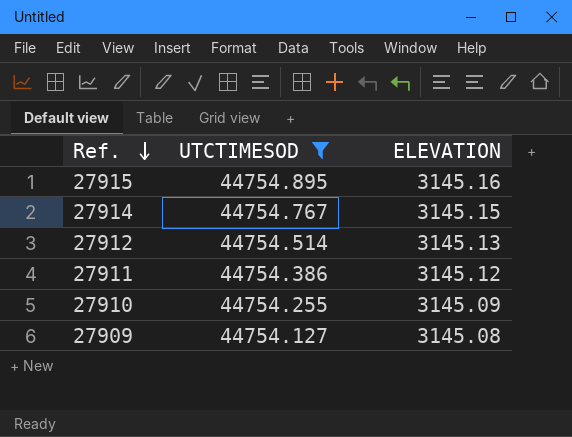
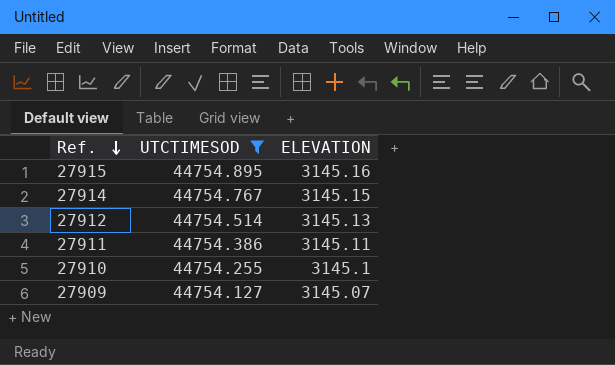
27911 | ELEVATION: 3145.12 -> 3145.11
27910 | ELEVATION: 3145.09 -> 3145.1
27909 | ELEVATION: 3145.08 -> 3145.07

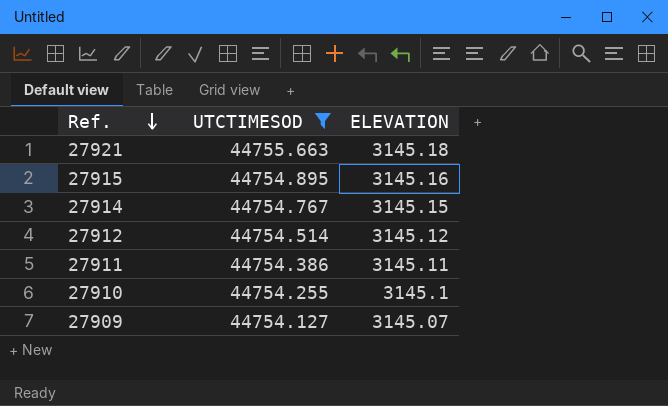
row 27921: none -> 44755.663 | 3145.18
27912 | ELEVATION: 3145.13 -> 3145.12

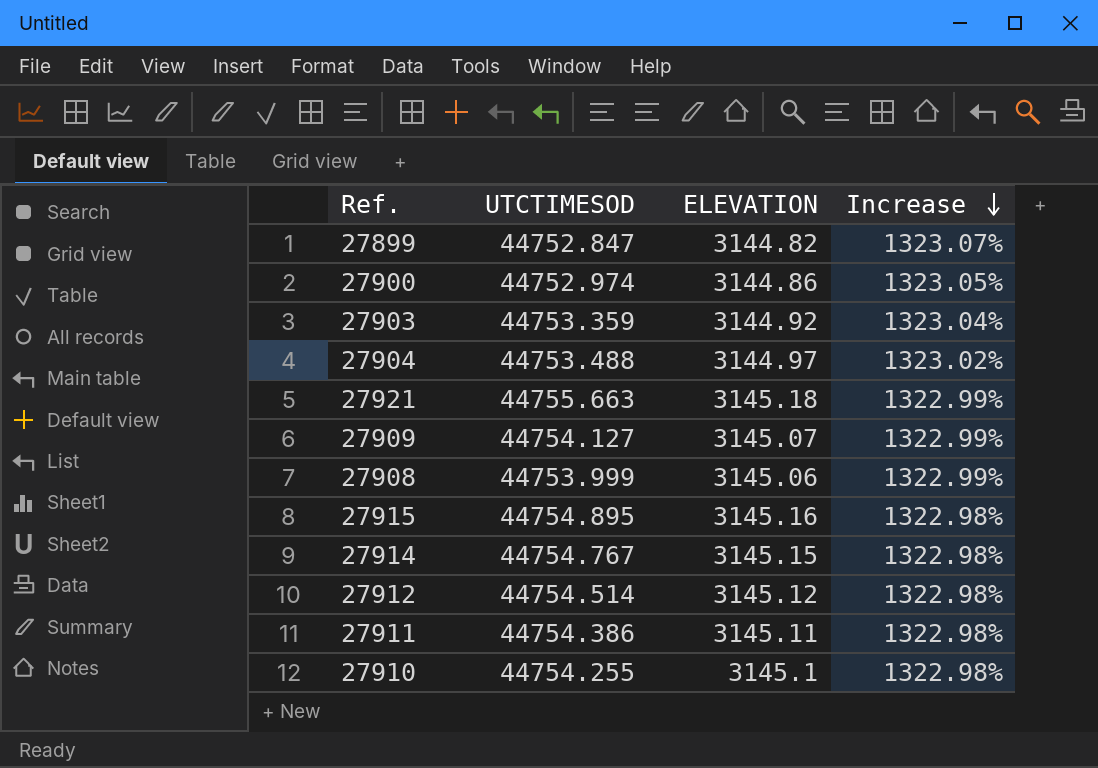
filter: UTCTIMESOD >= 44754.127 -> none
row order: Ref. descending -> Increase descending
column Increase | formula: none -> ([UTCTIMESOD] - [ELEVATION]) / [ELEVATION]

